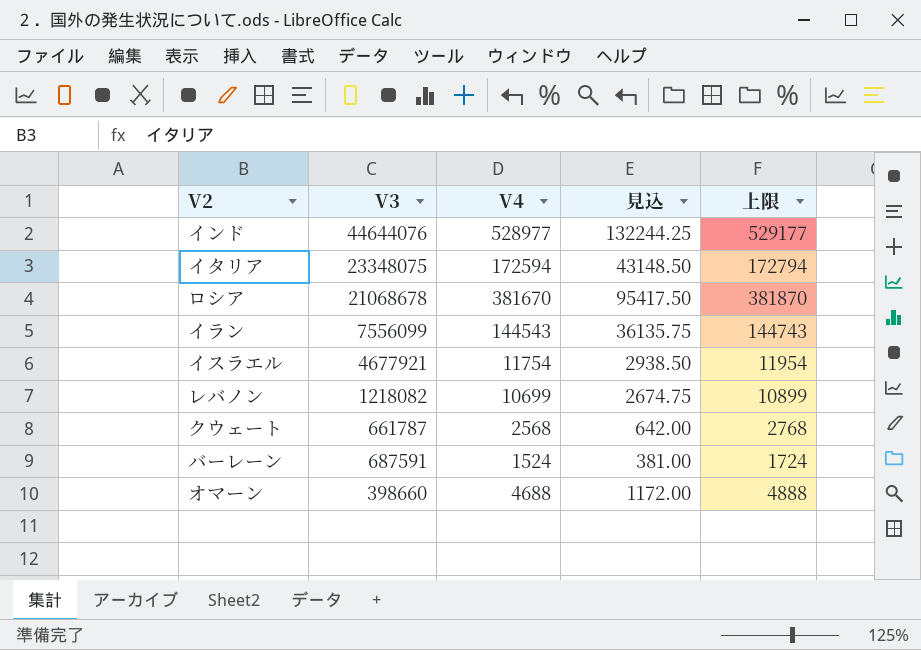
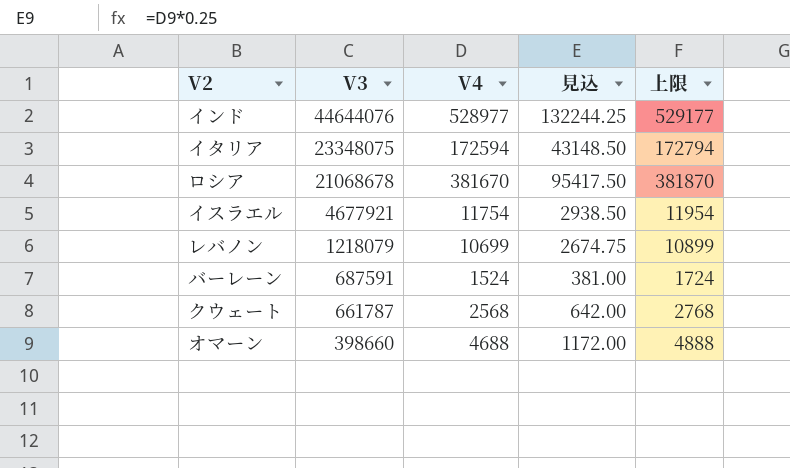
row order: none -> V3 descending
row イラン: 7556099 | 144543 | 36135.75 | 144743 -> none
レバノン | V3: 1218082 -> 1218079

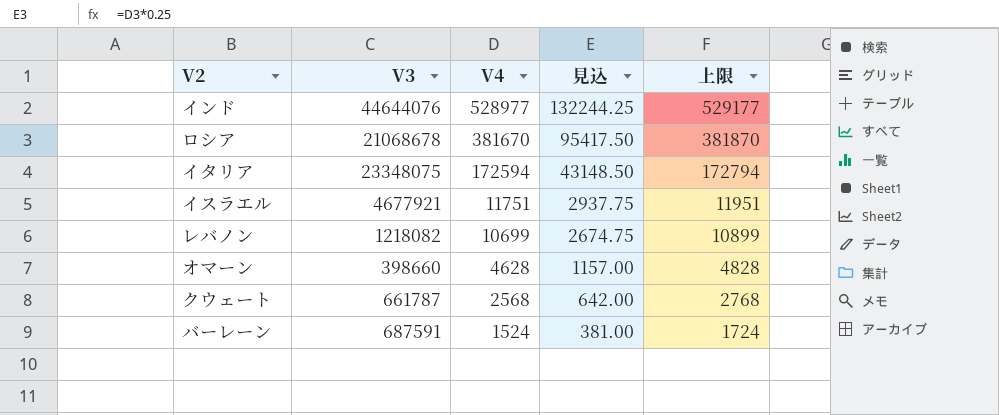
row order: V3 descending -> V4 descending
イスラエル | V4: 11754 -> 11751
イスラエル | 見込: 2938.50 -> 2937.75
イスラエル | 上限: 11954 -> 11951
レバノン | V3: 1218079 -> 1218082
オマーン | V4: 4688 -> 4628
オマーン | 見込: 1172.00 -> 1157.00
オマーン | 上限: 4888 -> 4828

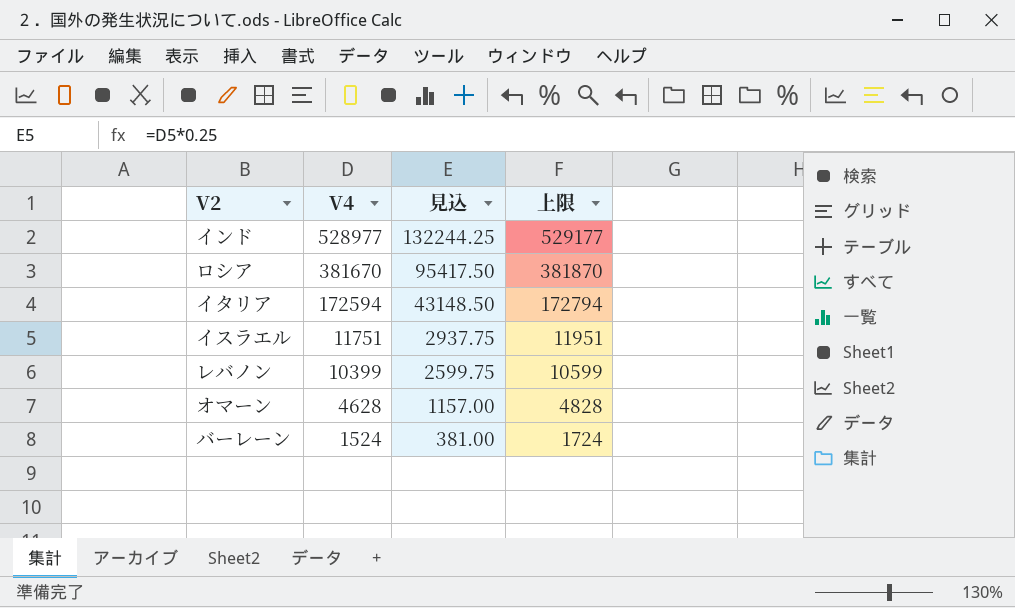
column V3 | position: 2 -> none
row クウェート: 661787 | 2568 | 642.00 | 2768 -> none
レバノン | V4: 10699 -> 10399
レバノン | 見込: 2674.75 -> 2599.75
レバノン | 上限: 10899 -> 10599

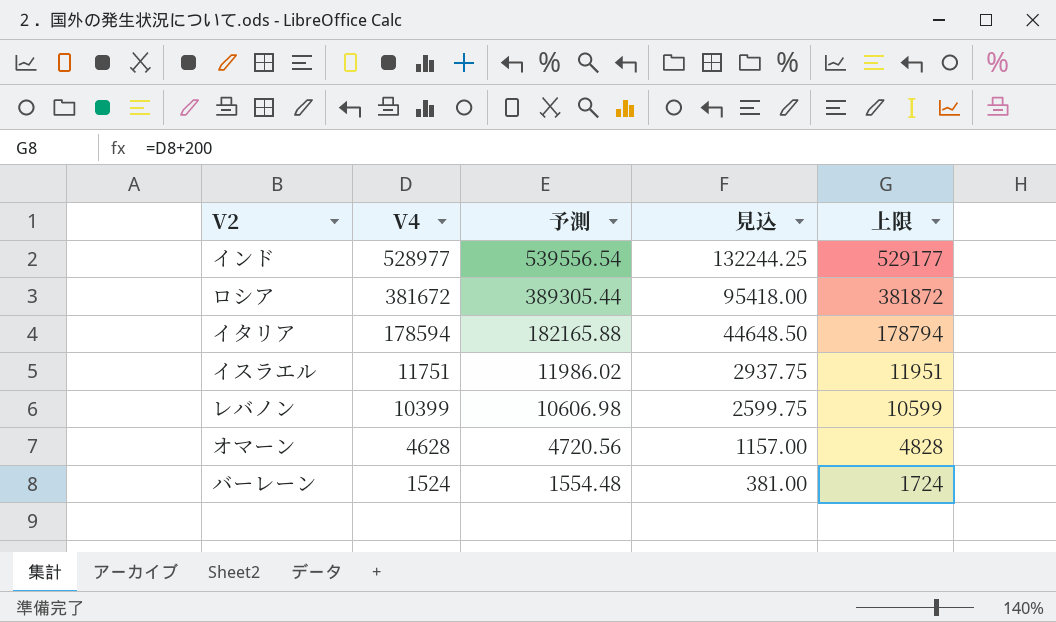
column 予測 | formula: none -> [V4] * 1.02
ロシア | V4: 381670 -> 381672
ロシア | 見込: 95417.50 -> 95418.00
ロシア | 上限: 381870 -> 381872
イタリア | V4: 172594 -> 178594
イタリア | 見込: 43148.50 -> 44648.50
イタリア | 上限: 172794 -> 178794

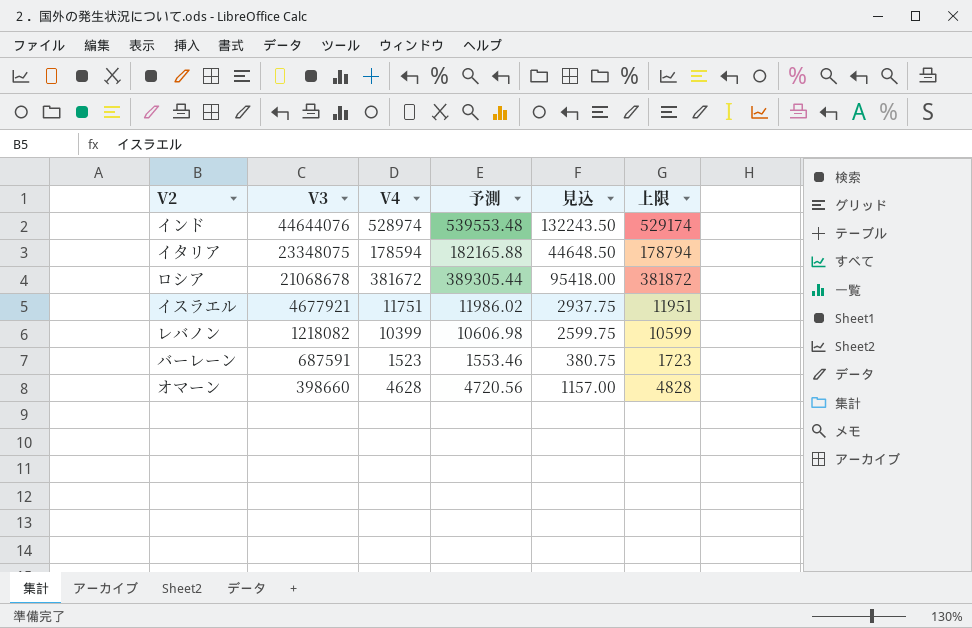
row order: V4 descending -> V3 descending
column V3 | position: none -> 2
インド | V4: 528977 -> 528974
インド | 予測: 539556.54 -> 539553.48
インド | 見込: 132244.25 -> 132243.50
インド | 上限: 529177 -> 529174
バーレーン | V4: 1524 -> 1523
バーレーン | 予測: 1554.48 -> 1553.46
バーレーン | 見込: 381.00 -> 380.75
バーレーン | 上限: 1724 -> 1723

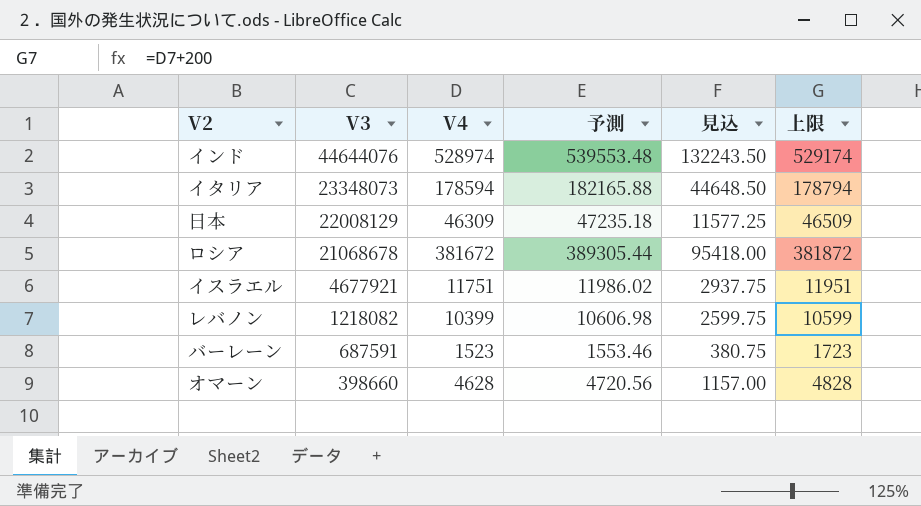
イタリア | V3: 23348075 -> 23348073
row 日本: none -> 22008129 | 46309 | 47235.18 | 11577.25 | 46509

